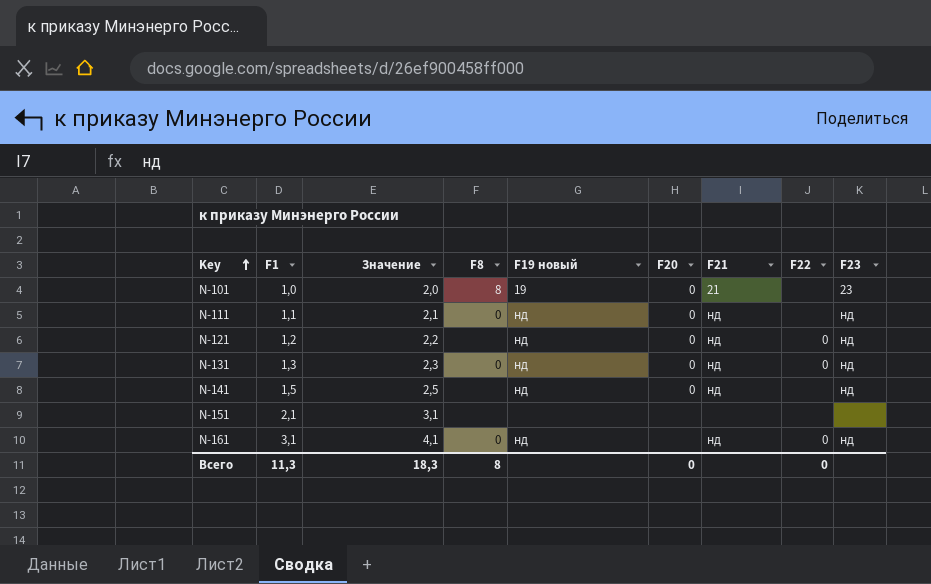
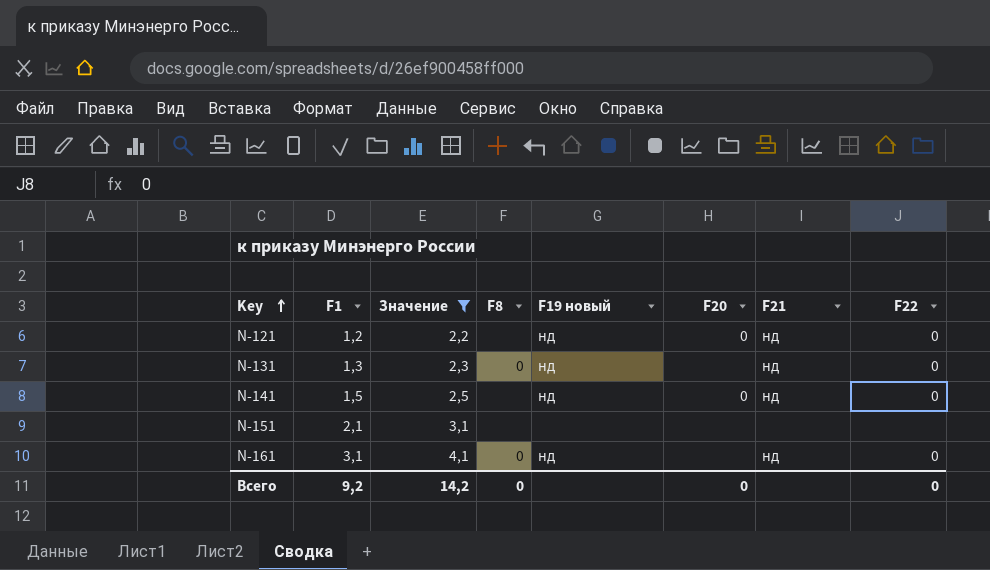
filter: none -> Значение >= 2,2
column F23 | position: 9 -> none
N-131 | F20: 0 -> none
N-141 | F22: none -> 0
Всего | F1: 11,3 -> 9,2
Всего | Значение: 18,3 -> 14,2
Всего | F8: 8 -> 0

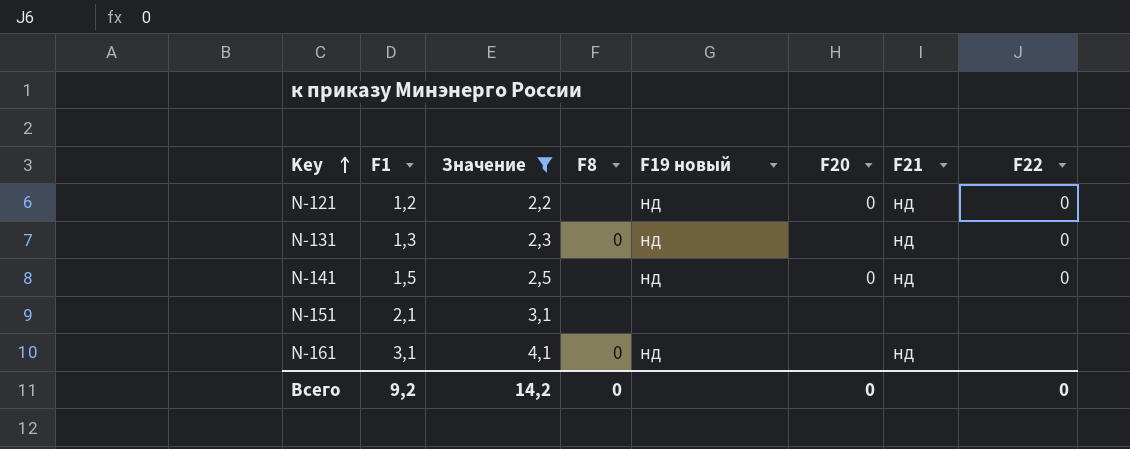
N-161 | F22: 0 -> none

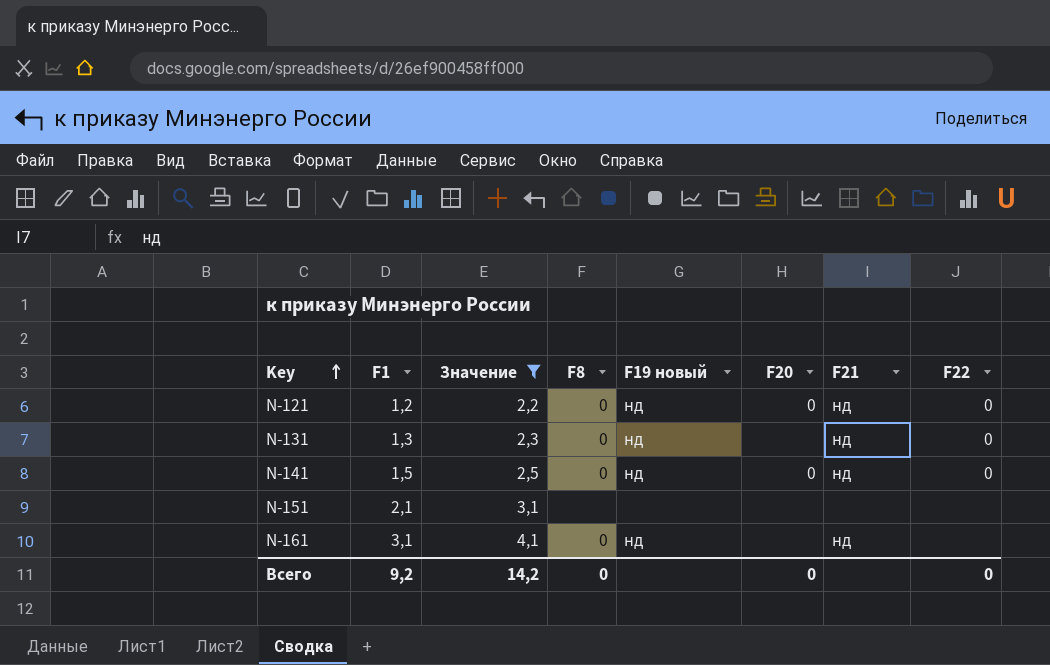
N-121 | F8: none -> 0
N-141 | F8: none -> 0

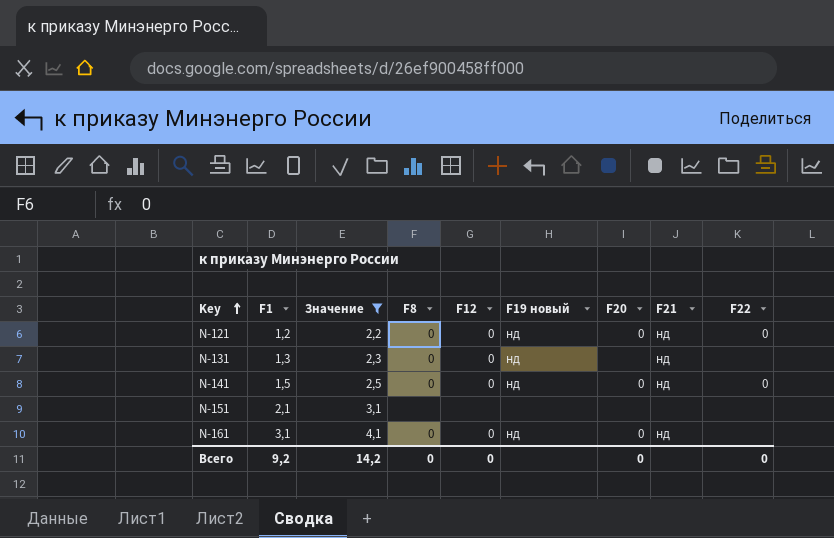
column F12 | position: none -> 5
N-131 | F22: 0 -> none
N-161 | F20: none -> 0

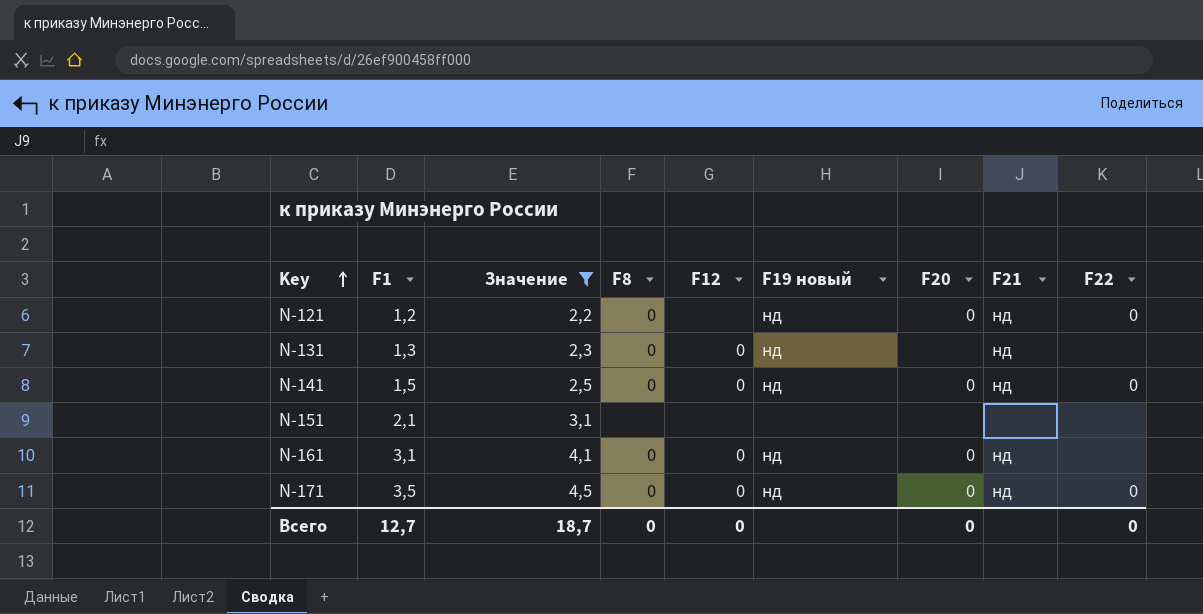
N-121 | F12: 0 -> none
row N-171: none -> 3,5 | 4,5 | 0 | 0 | нд | 0 | нд | 0
Всего | F1: 9,2 -> 12,7
Всего | Значение: 14,2 -> 18,7

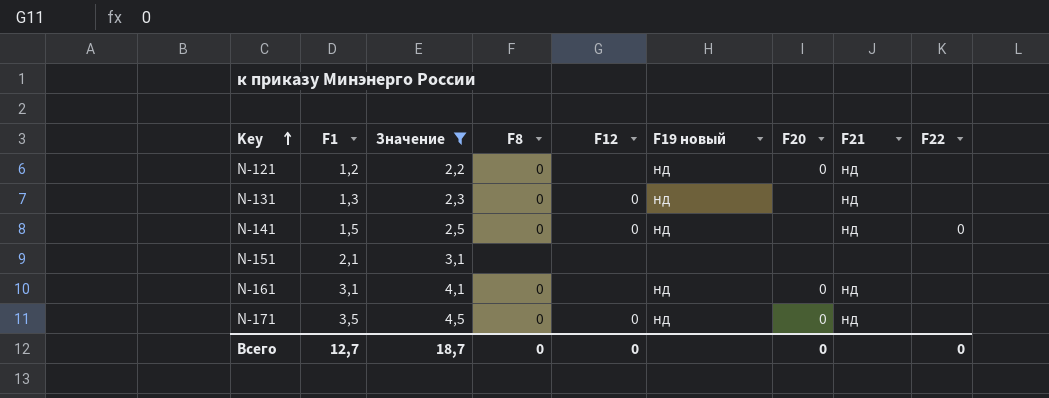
N-121 | F22: 0 -> none
N-141 | F20: 0 -> none
N-161 | F12: 0 -> none
N-171 | F22: 0 -> none

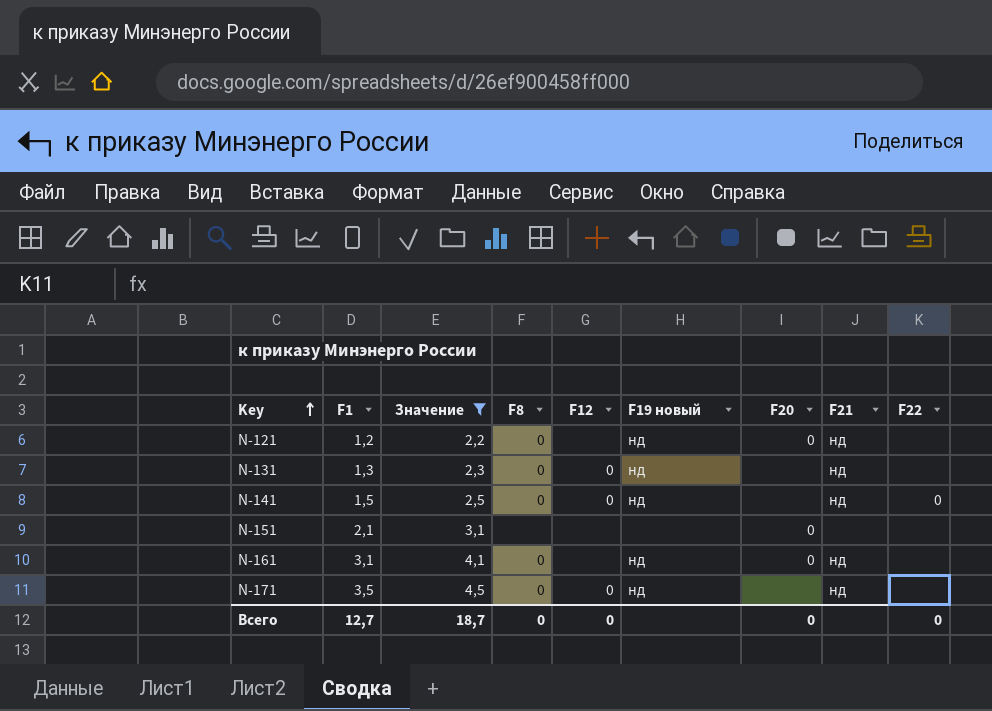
N-151 | F20: none -> 0
N-171 | F20: 0 -> none

